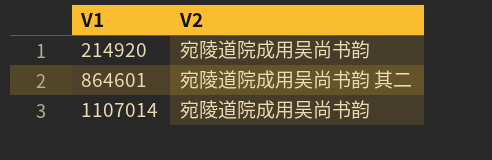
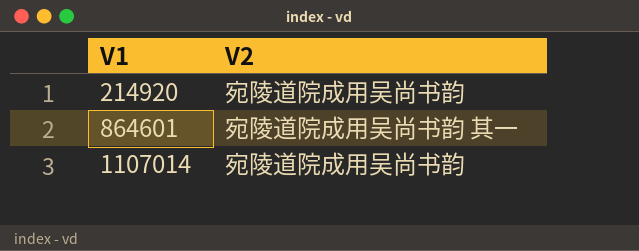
864601 | V2: 宛陵道院成用吴尚书韵 其二 -> 宛陵道院成用吴尚书韵 其一

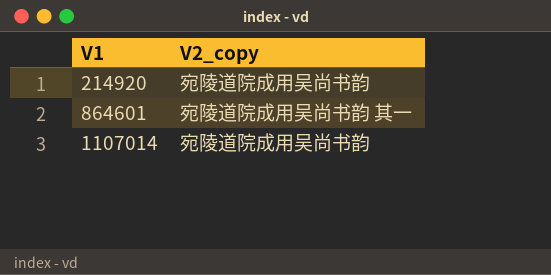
column name: V2 -> V2_copy

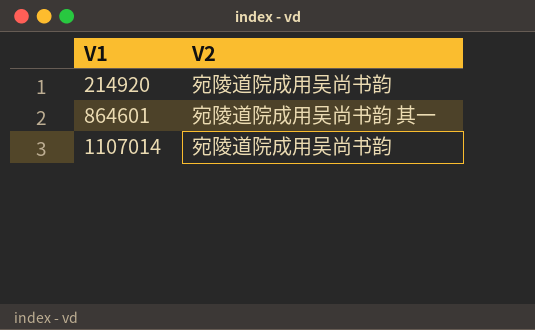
column name: V2_copy -> V2

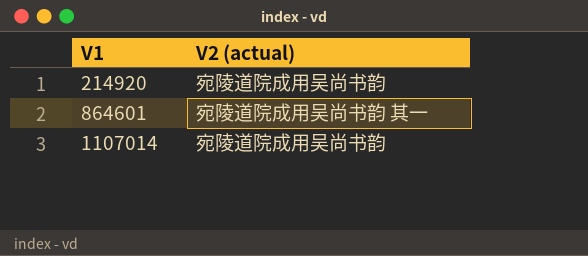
column name: V2 -> V2 (actual)

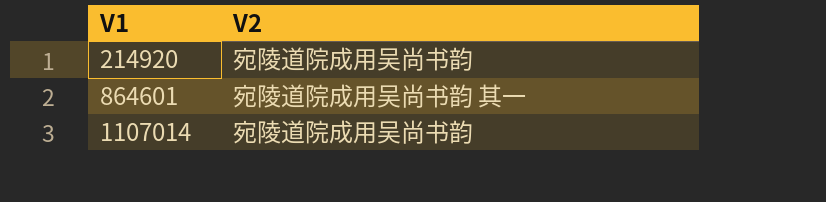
column name: V2 (actual) -> V2

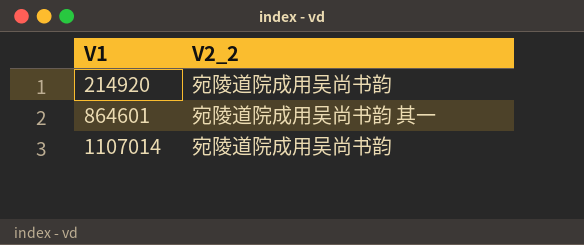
column name: V2 -> V2_2

